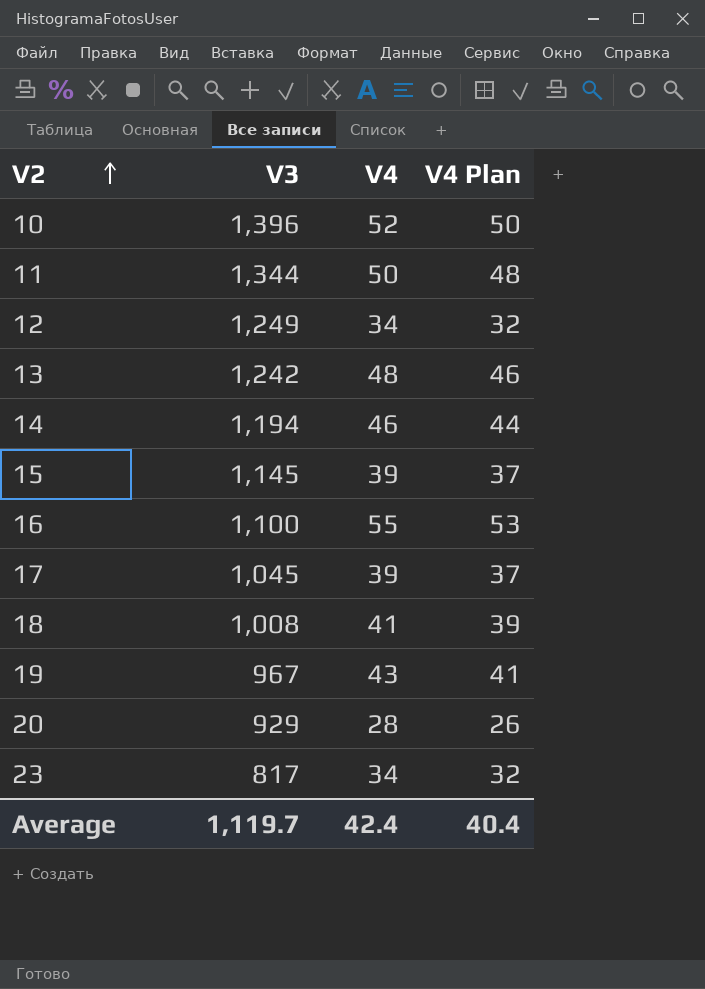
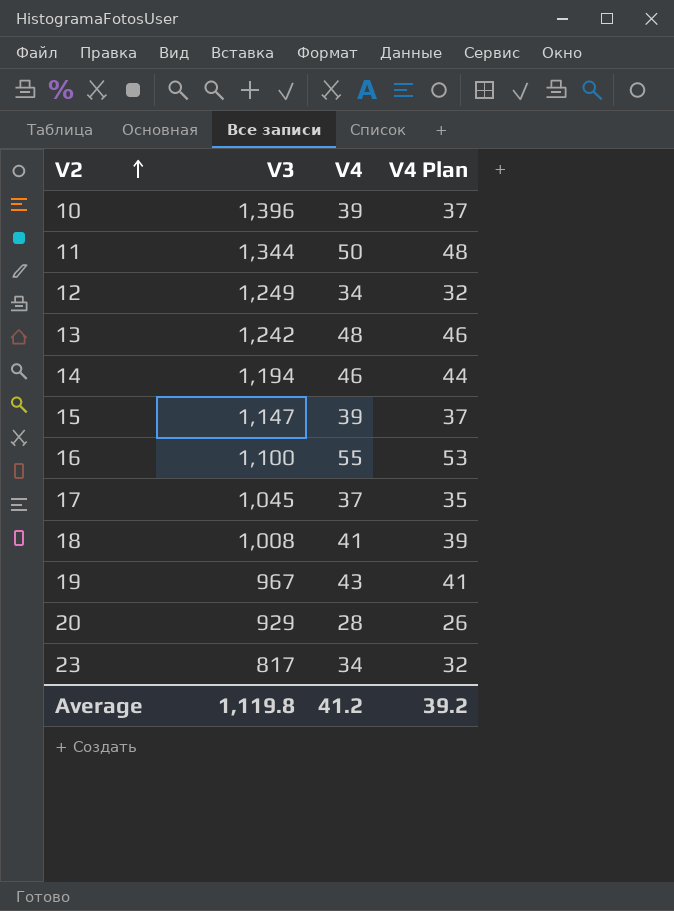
10 | V4: 52 -> 39
10 | V4 Plan: 50 -> 37
15 | V3: 1,145 -> 1,147
17 | V4: 39 -> 37
17 | V4 Plan: 37 -> 35
Average | V3: 1,119.7 -> 1,119.8
Average | V4: 42.4 -> 41.2
Average | V4 Plan: 40.4 -> 39.2

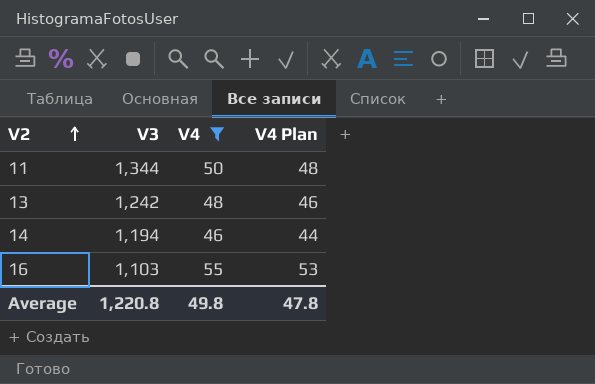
filter: none -> V4 >= 46
16 | V3: 1,100 -> 1,103
Average | V3: 1,119.8 -> 1,220.8
Average | V4: 41.2 -> 49.8
Average | V4 Plan: 39.2 -> 47.8

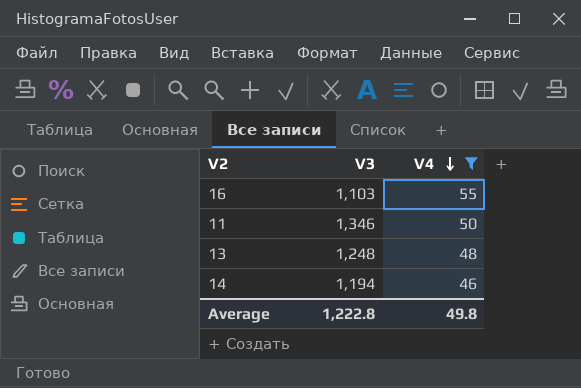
row order: V2 ascending -> V4 descending
column V4 Plan | formula: [V4] - 2 -> none
11 | V3: 1,344 -> 1,346
13 | V3: 1,242 -> 1,248
Average | V3: 1,220.8 -> 1,222.8

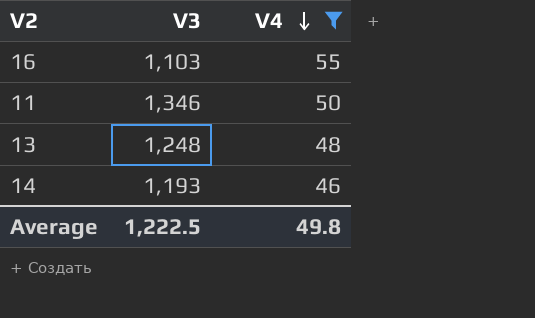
14 | V3: 1,194 -> 1,193
Average | V3: 1,222.8 -> 1,222.5

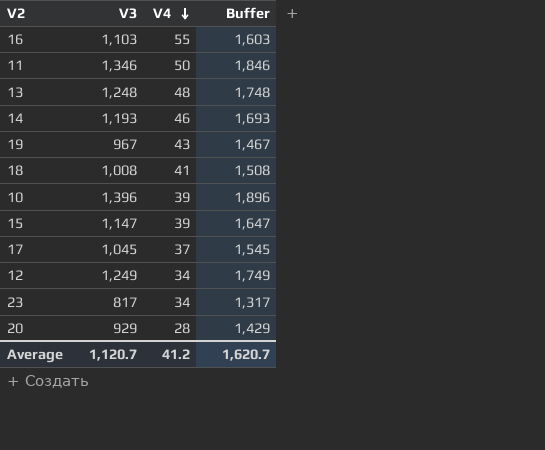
filter: V4 >= 46 -> none
column Buffer | formula: none -> [V3] + 500
Average | V3: 1,222.5 -> 1,120.7
Average | V4: 49.8 -> 41.2

